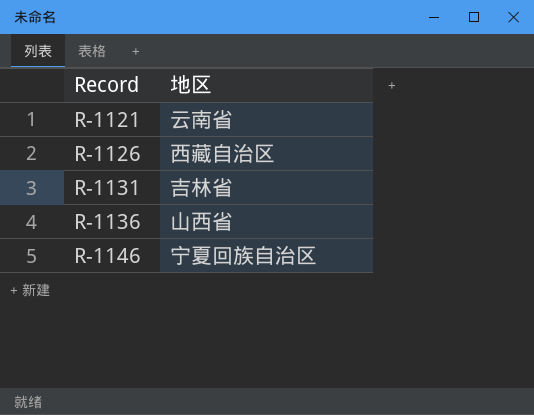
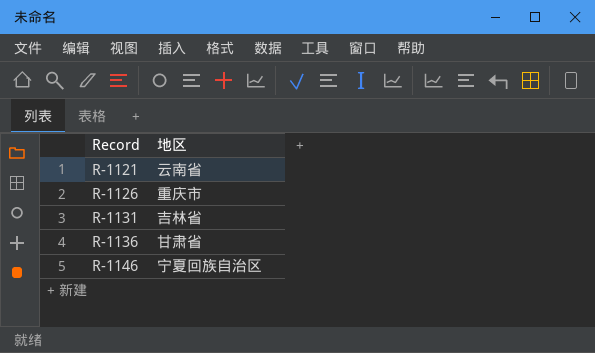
R-1126 | 地区: 西藏自治区 -> 重庆市
R-1136 | 地区: 山西省 -> 甘肃省

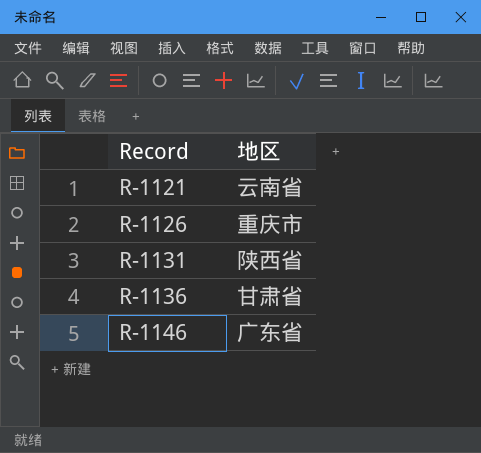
R-1131 | 地区: 吉林省 -> 陕西省
R-1146 | 地区: 宁夏回族自治区 -> 广东省

